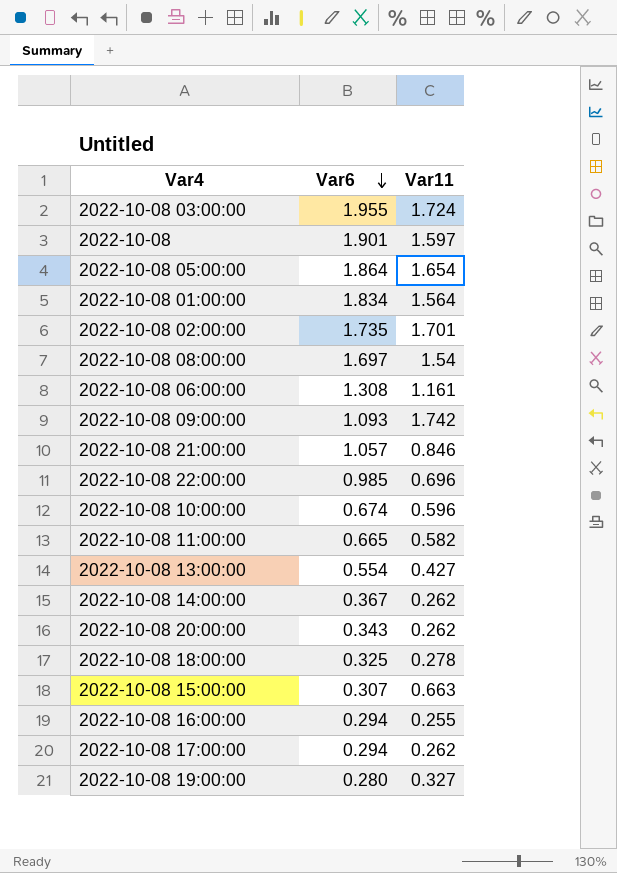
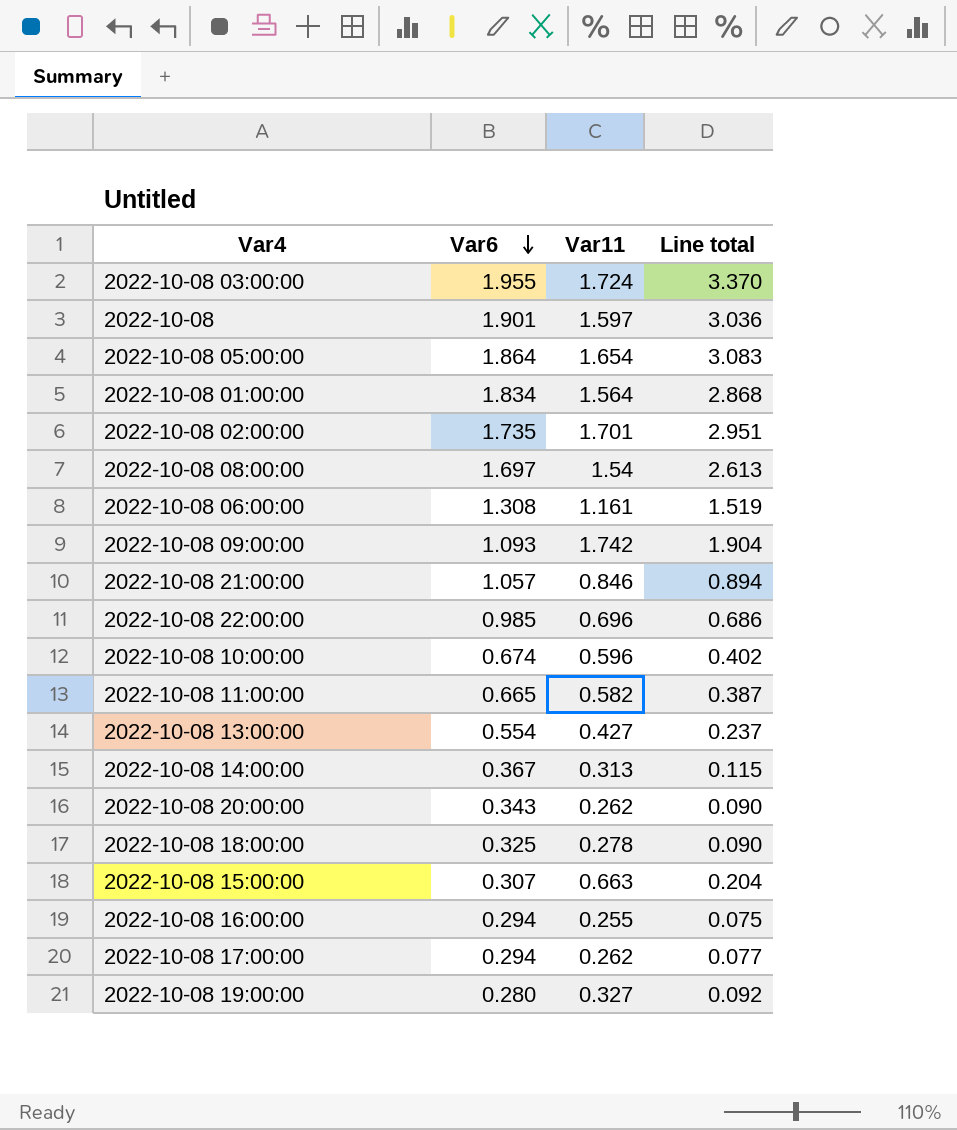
column Line total | formula: none -> [Var6] * [Var11]
2022-10-08 14:00:00 | Var11: 0.262 -> 0.313

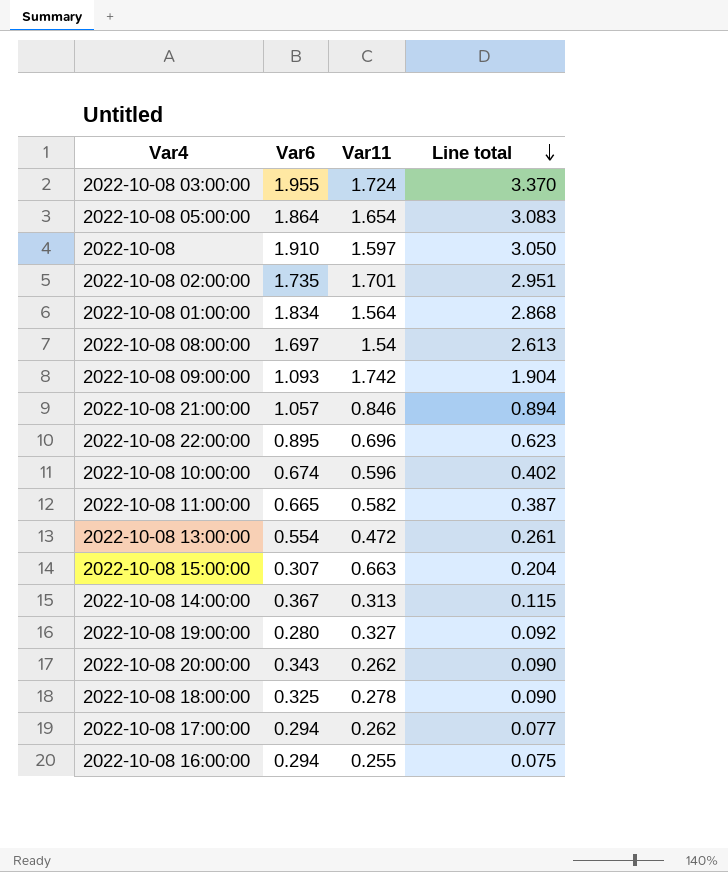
row order: Var6 descending -> Line total descending
row 2022-10-08 06:00:00: 1.308 | 1.161 | 1.519 -> none
2022-10-08 | Var6: 1.901 -> 1.910
2022-10-08 | Line total: 3.036 -> 3.050
2022-10-08 22:00:00 | Var6: 0.985 -> 0.895
2022-10-08 22:00:00 | Line total: 0.686 -> 0.623
2022-10-08 13:00:00 | Var11: 0.427 -> 0.472
2022-10-08 13:00:00 | Line total: 0.237 -> 0.261

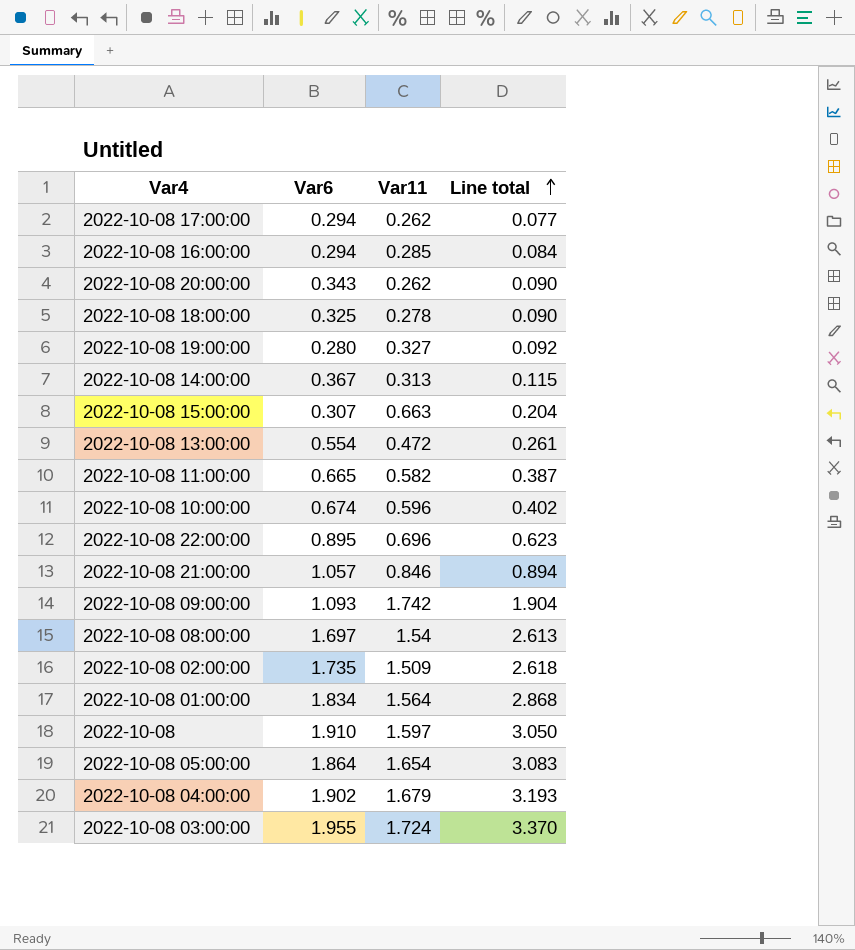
row order: Line total descending -> Line total ascending
2022-10-08 16:00:00 | Var11: 0.255 -> 0.285
2022-10-08 16:00:00 | Line total: 0.075 -> 0.084
2022-10-08 02:00:00 | Var11: 1.701 -> 1.509
2022-10-08 02:00:00 | Line total: 2.951 -> 2.618
row 2022-10-08 04:00:00: none -> 1.902 | 1.679 | 3.193

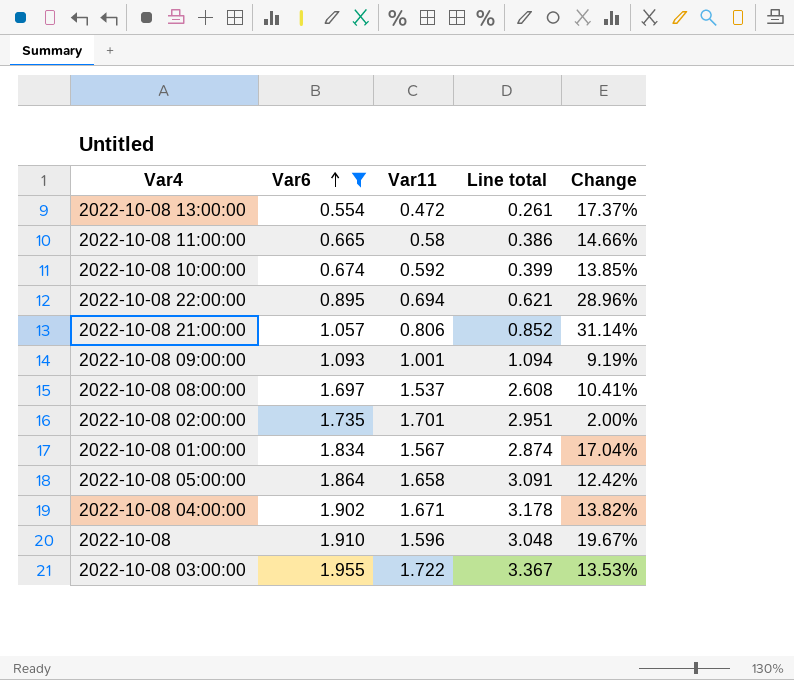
filter: none -> Var6 >= 0.554
row order: Line total ascending -> Var6 ascending
column Change | formula: none -> ([Var6] - [Var11]) / [Var11]
2022-10-08 11:00:00 | Var11: 0.582 -> 0.58
2022-10-08 11:00:00 | Line total: 0.387 -> 0.386
2022-10-08 10:00:00 | Var11: 0.596 -> 0.592
2022-10-08 10:00:00 | Line total: 0.402 -> 0.399
2022-10-08 22:00:00 | Var11: 0.696 -> 0.694
2022-10-08 22:00:00 | Line total: 0.623 -> 0.621
2022-10-08 21:00:00 | Var11: 0.846 -> 0.806
2022-10-08 21:00:00 | Line total: 0.894 -> 0.852
2022-10-08 09:00:00 | Var11: 1.742 -> 1.001
2022-10-08 09:00:00 | Line total: 1.904 -> 1.094
2022-10-08 08:00:00 | Var11: 1.54 -> 1.537
2022-10-08 08:00:00 | Line total: 2.613 -> 2.608
2022-10-08 02:00:00 | Var11: 1.509 -> 1.701
2022-10-08 02:00:00 | Line total: 2.618 -> 2.951
2022-10-08 01:00:00 | Var11: 1.564 -> 1.567
2022-10-08 01:00:00 | Line total: 2.868 -> 2.874
2022-10-08 05:00:00 | Var11: 1.654 -> 1.658
2022-10-08 05:00:00 | Line total: 3.083 -> 3.091
2022-10-08 04:00:00 | Var11: 1.679 -> 1.671
2022-10-08 04:00:00 | Line total: 3.193 -> 3.178
2022-10-08 | Var11: 1.597 -> 1.596
2022-10-08 | Line total: 3.050 -> 3.048
2022-10-08 03:00:00 | Var11: 1.724 -> 1.722
2022-10-08 03:00:00 | Line total: 3.370 -> 3.367

